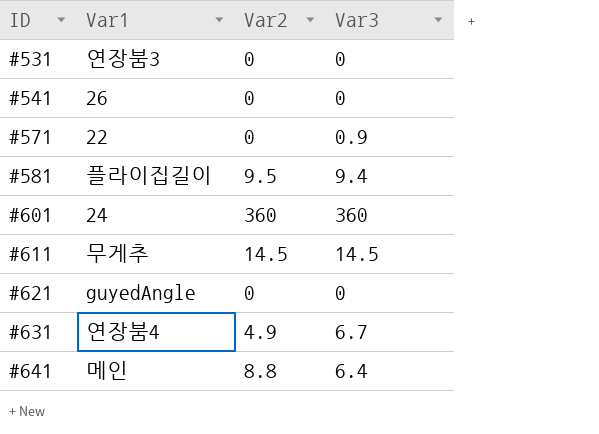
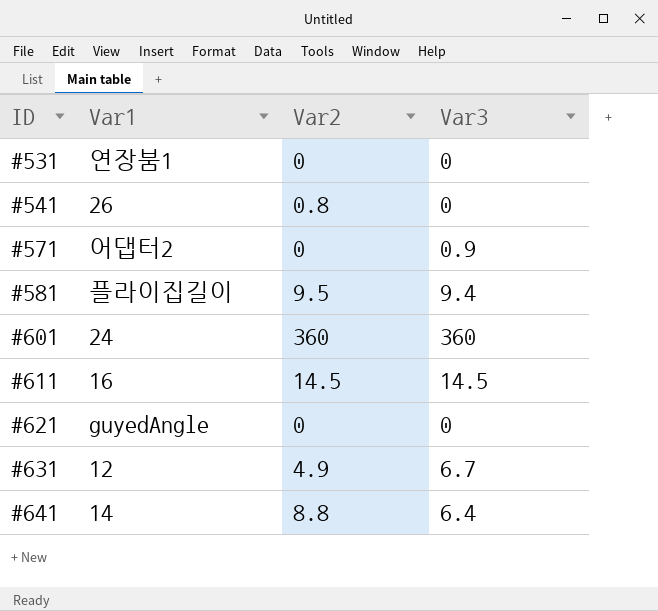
#531 | Var1: 연장붐3 -> 연장붐1
#541 | Var2: 0 -> 0.8
#571 | Var1: 22 -> 어댑터2
#611 | Var1: 무게추 -> 16
#631 | Var1: 연장붐4 -> 12
#641 | Var1: 메인 -> 14

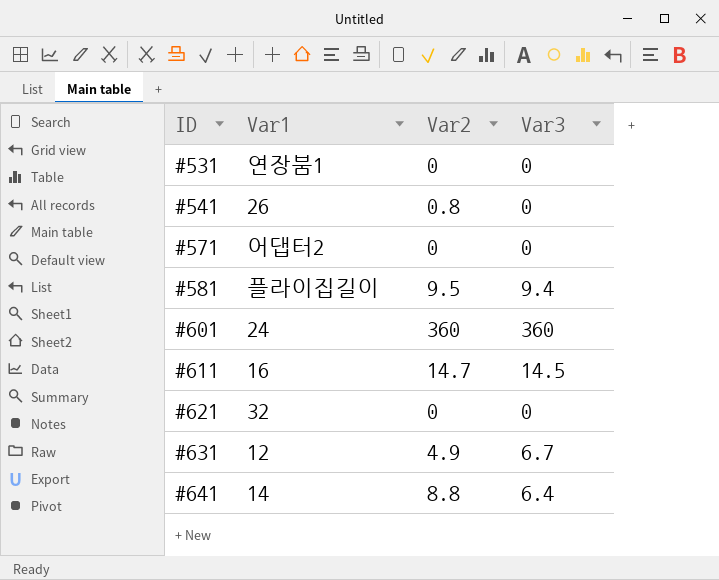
#571 | Var3: 0.9 -> 0
#611 | Var2: 14.5 -> 14.7
#621 | Var1: guyedAngle -> 32

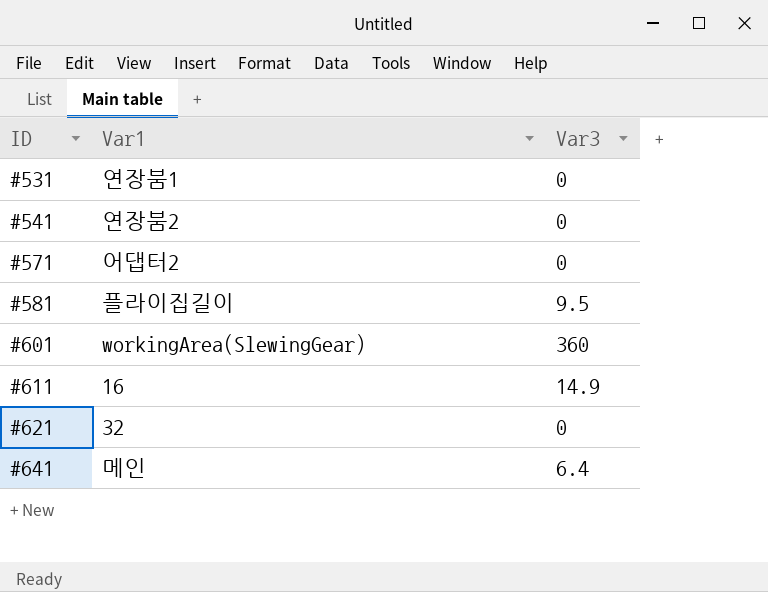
column Var2 | position: 3 -> none
row #631: 12 | 4.9 | 6.7 -> none
#541 | Var1: 26 -> 연장붐2
#581 | Var3: 9.4 -> 9.5
#601 | Var1: 24 -> workingArea(SlewingGear)
#611 | Var3: 14.5 -> 14.9
#641 | Var1: 14 -> 메인

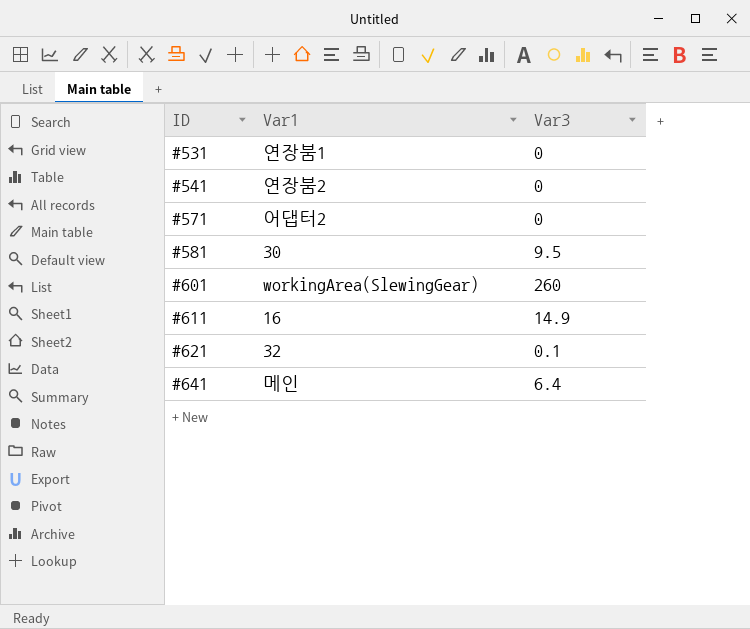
#581 | Var1: 플라이집길이 -> 30
#601 | Var3: 360 -> 260
#621 | Var3: 0 -> 0.1

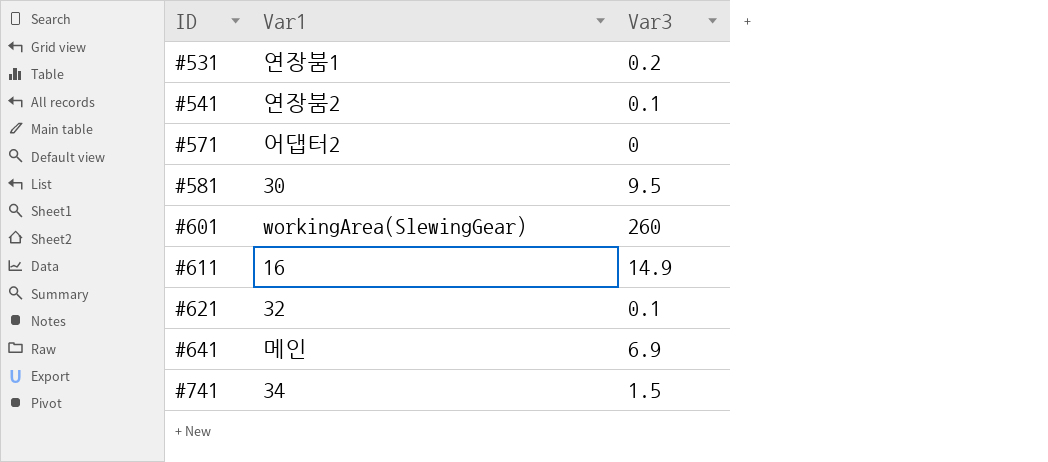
#531 | Var3: 0 -> 0.2
#541 | Var3: 0 -> 0.1
#641 | Var3: 6.4 -> 6.9
row #741: none -> 34 | 1.5

